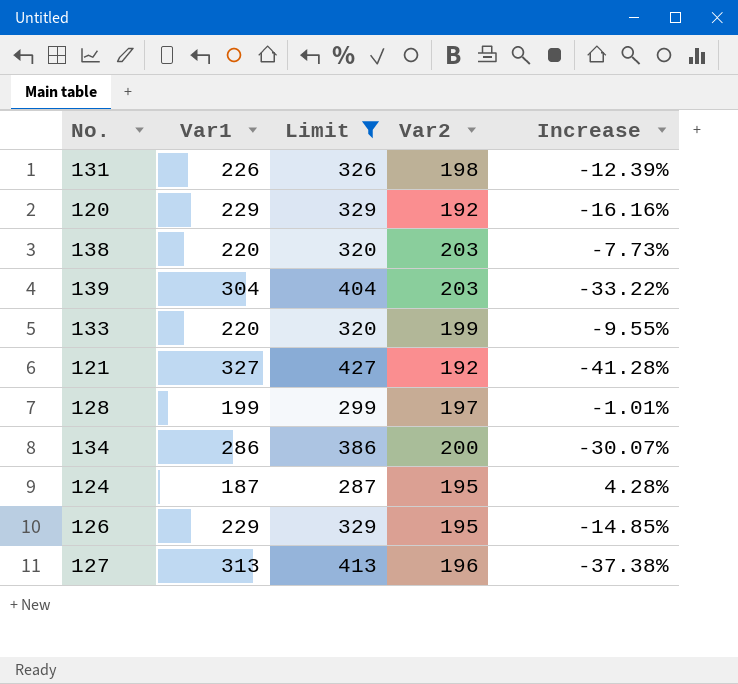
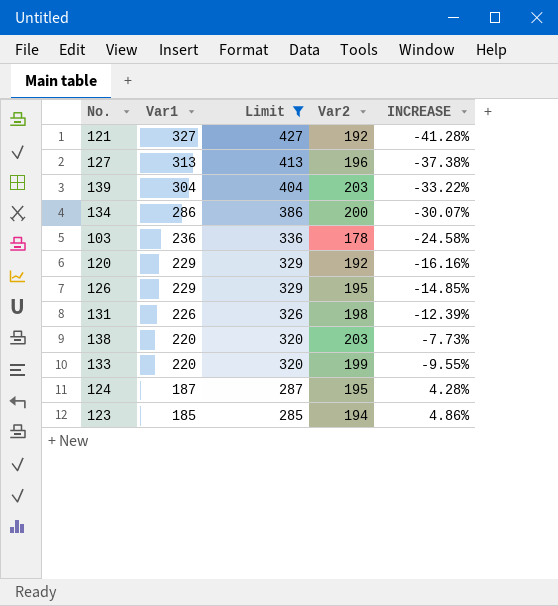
row order: none -> Var1 descending
column name: Increase -> INCREASE
row 128: 199 | 299 | 197 | -1.01% -> none
row 103: none -> 236 | 336 | 178 | -24.58%
row 123: none -> 185 | 285 | 194 | 4.86%

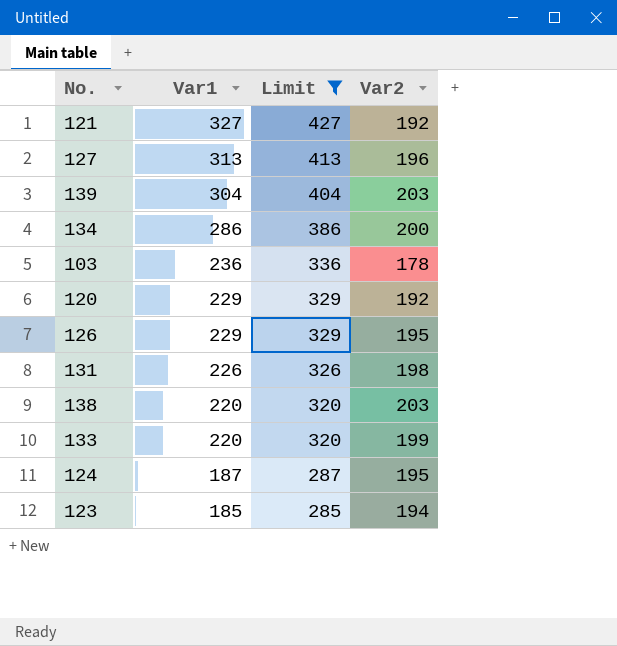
column INCREASE | formula: ([Var2] - [Var1]) / [Var1] -> none

